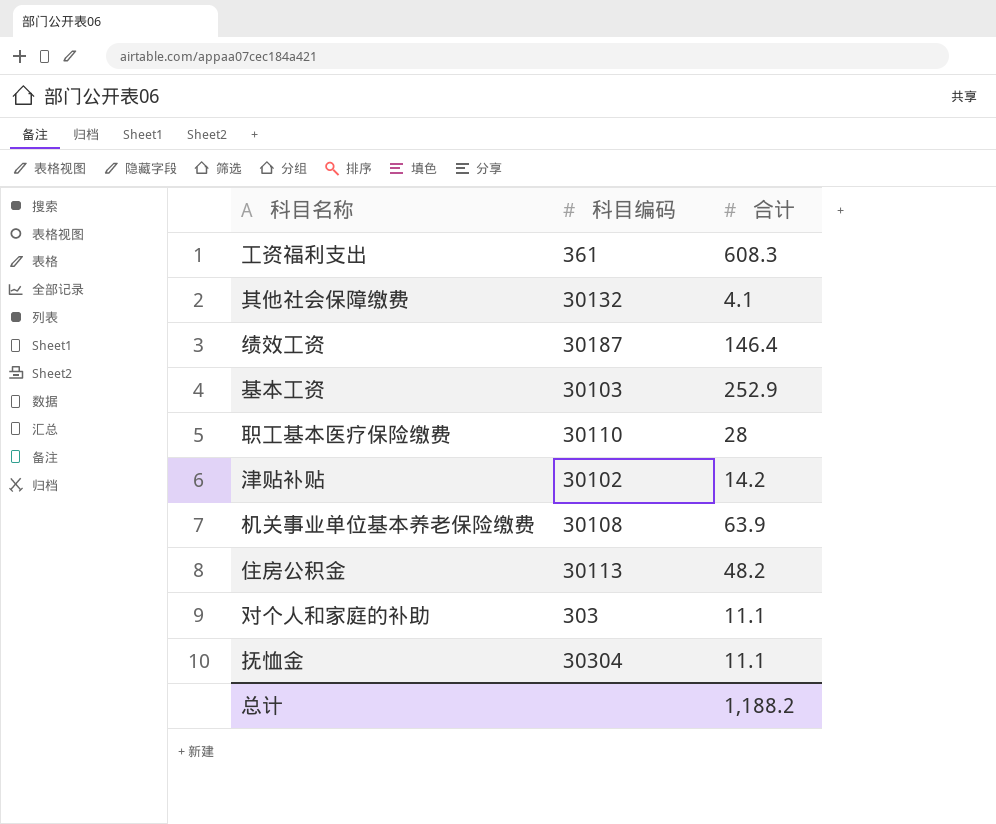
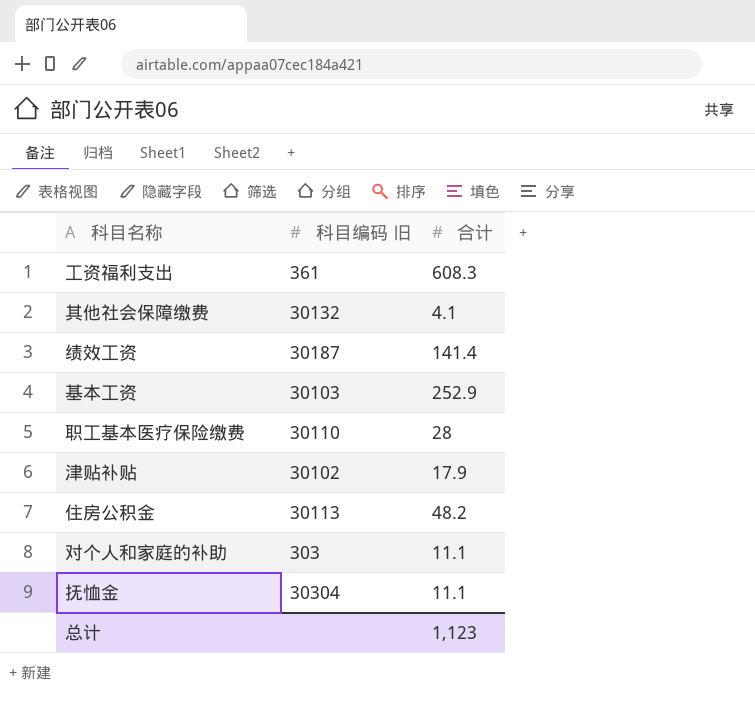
column name: 科目编码 -> 科目编码 旧
row 机关事业单位基本养老保险缴费: 30108 | 63.9 -> none
绩效工资 | 合计: 146.4 -> 141.4
津贴补贴 | 合计: 14.2 -> 17.9
总计 | 合计: 1,188.2 -> 1,123

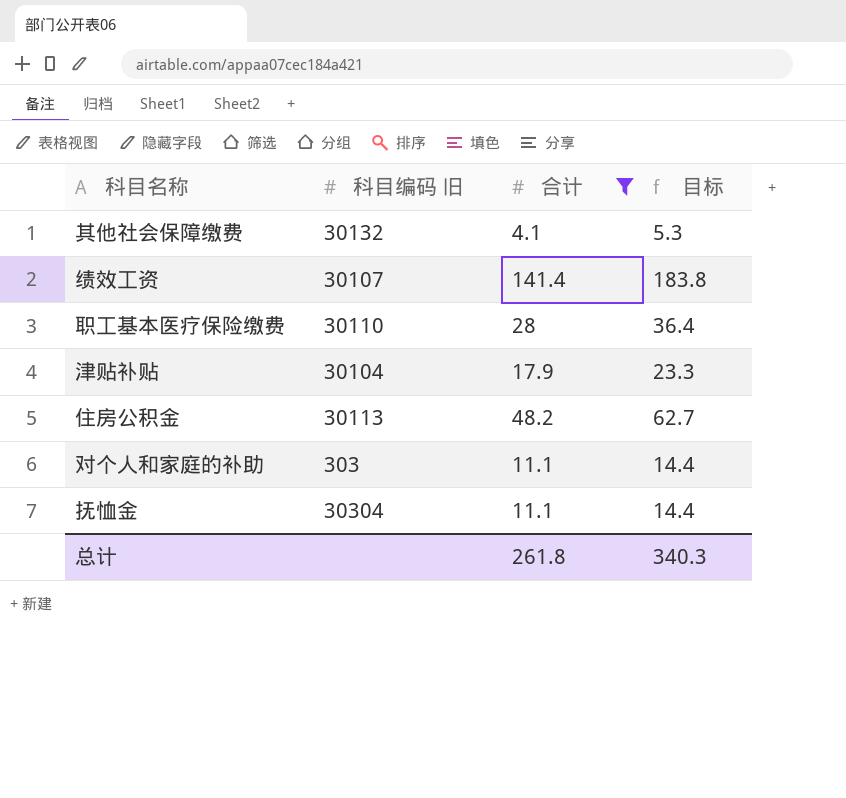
filter: none -> 合计 <= 141.4
column 目标 | formula: none -> [合计] * 1.3
绩效工资 | 科目编码 旧: 30187 -> 30107
津贴补贴 | 科目编码 旧: 30102 -> 30104
总计 | 合计: 1,123 -> 261.8

